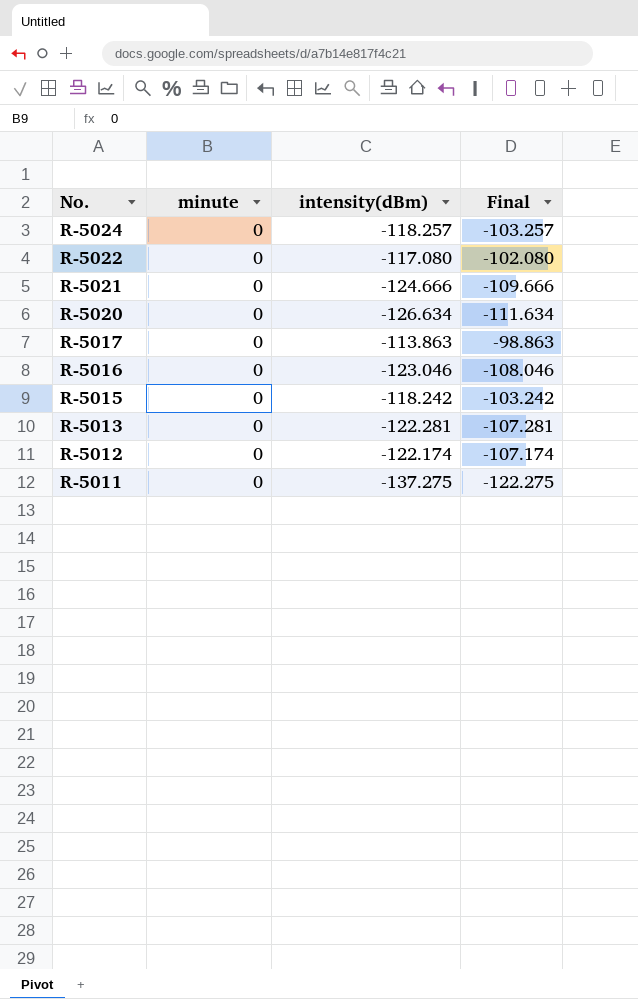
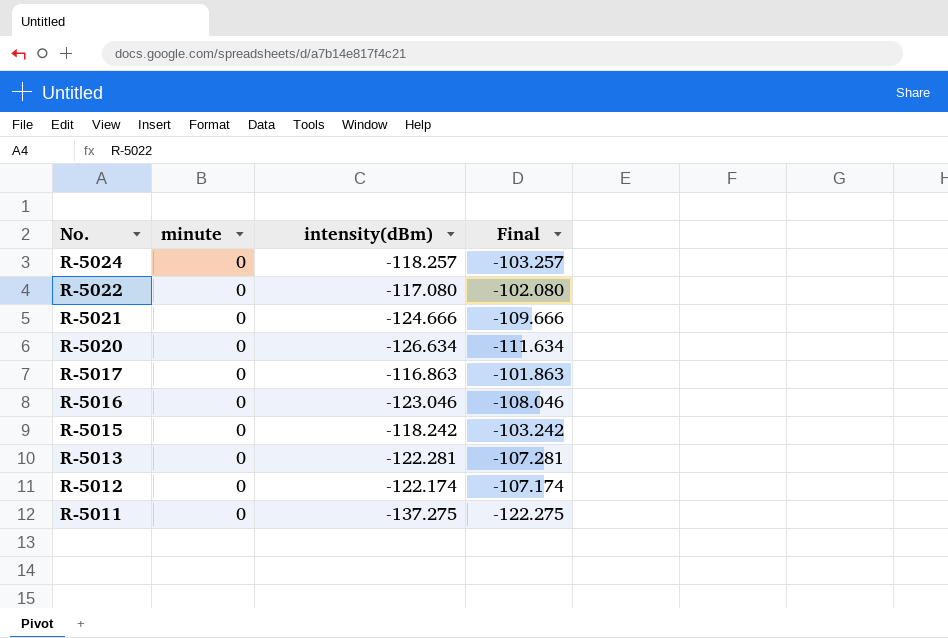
R-5017 | intensity(dBm): -113.863 -> -116.863
R-5017 | Final: -98.863 -> -101.863

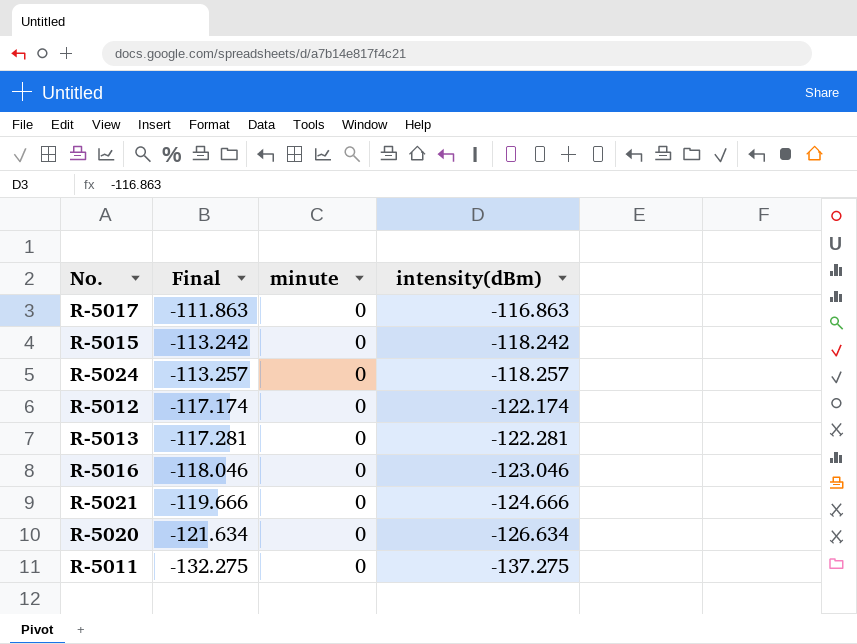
row order: No. descending -> Final descending
column Final | formula: [intensity(dBm)] + 15 -> [intensity(dBm)] + 5
column Final | position: 4 -> 2
row R-5022: 0 | -117.080 | -102.080 -> none

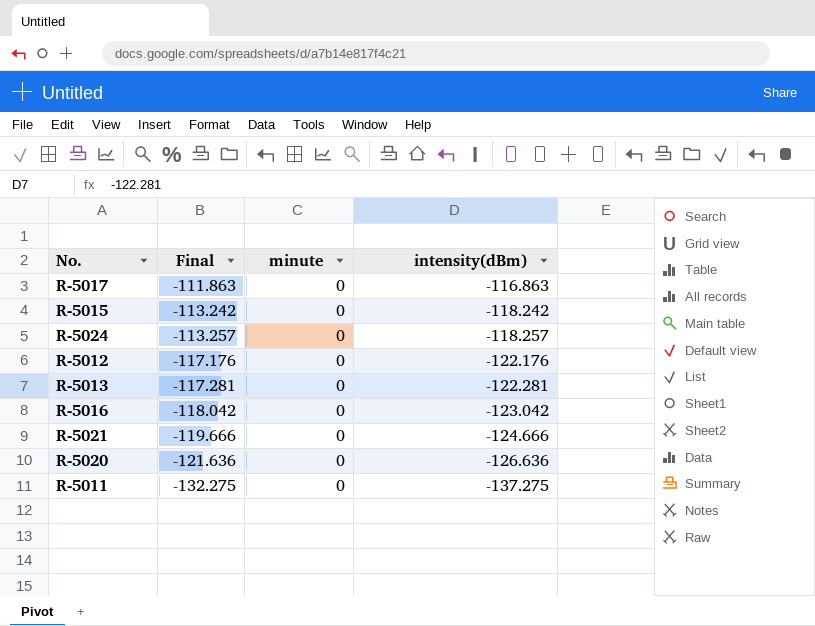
R-5012 | Final: -117.174 -> -117.176
R-5012 | intensity(dBm): -122.174 -> -122.176
R-5016 | Final: -118.046 -> -118.042
R-5016 | intensity(dBm): -123.046 -> -123.042
R-5020 | Final: -121.634 -> -121.636
R-5020 | intensity(dBm): -126.634 -> -126.636

